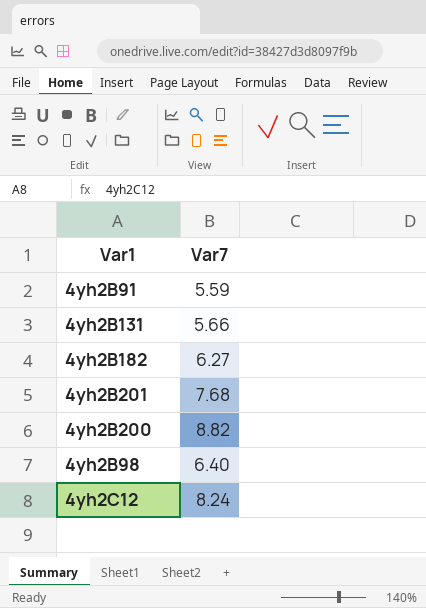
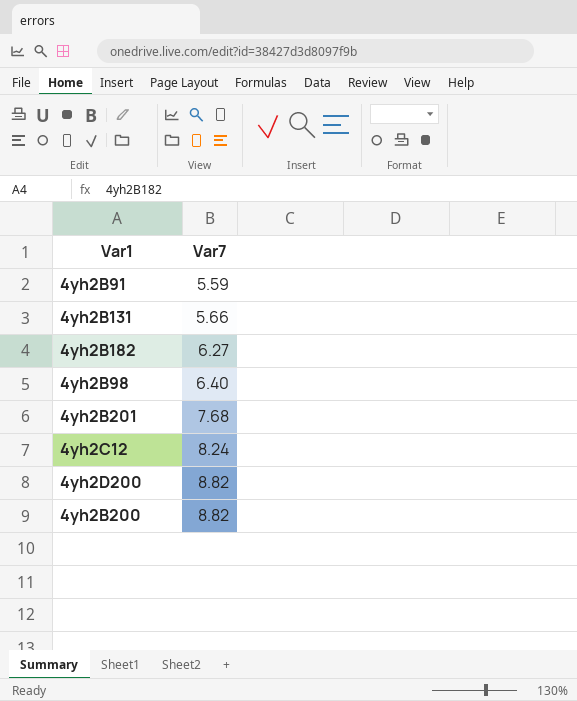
row order: none -> Var7 ascending
row 4yh2D200: none -> 8.82

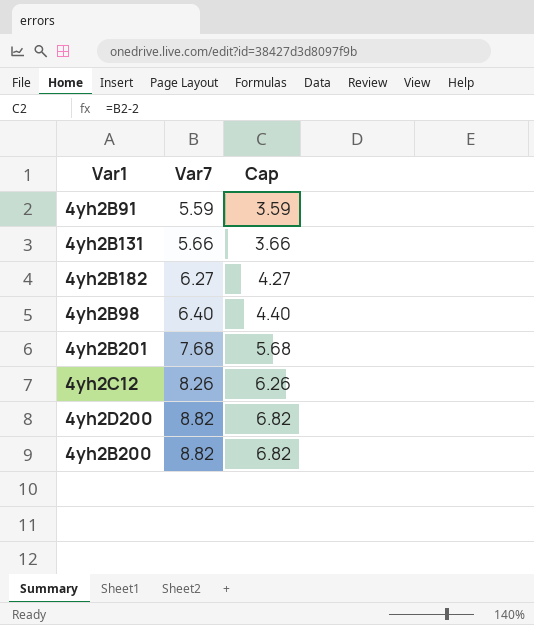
column Cap | formula: none -> [Var7] - 2
4yh2C12 | Var7: 8.24 -> 8.26

